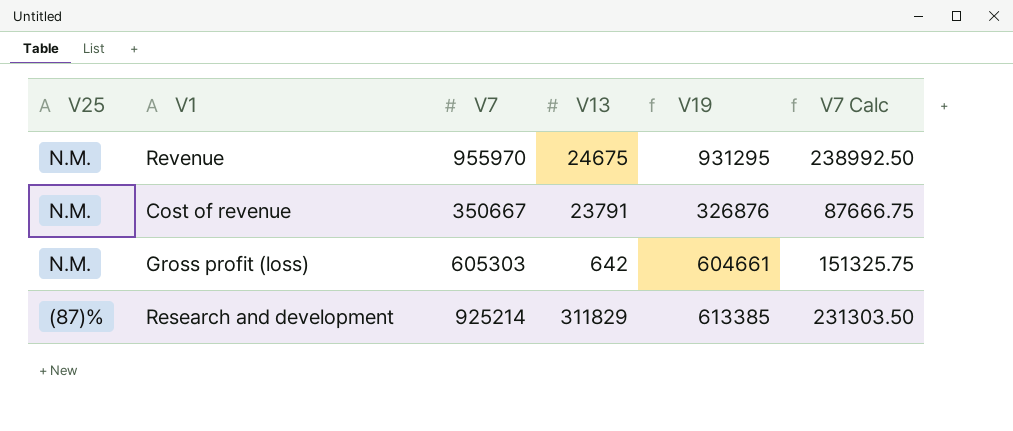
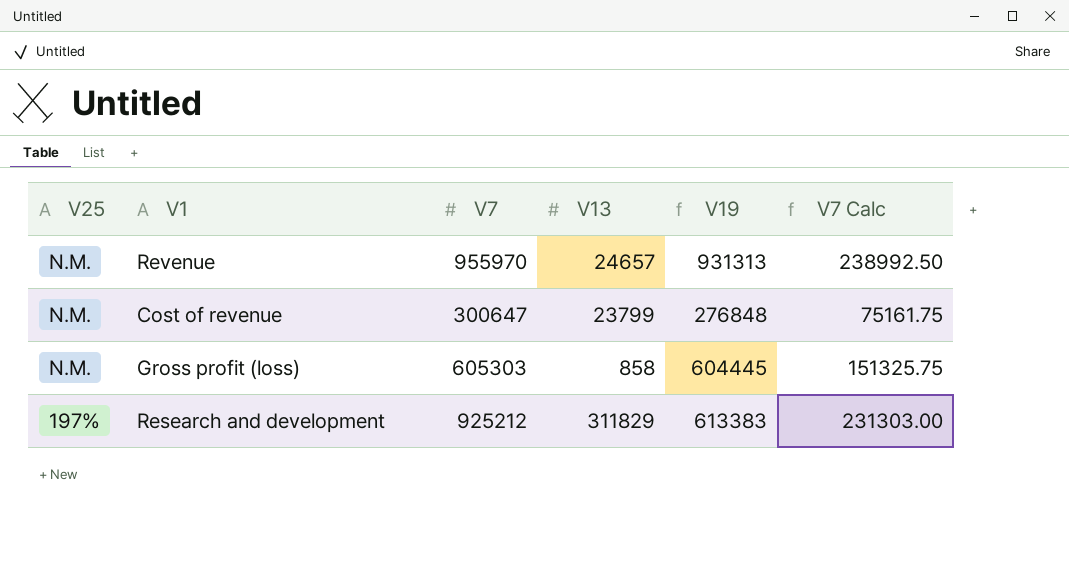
Revenue | V13: 24675 -> 24657
Revenue | V19: 931295 -> 931313
Cost of revenue | V7: 350667 -> 300647
Cost of revenue | V13: 23791 -> 23799
Cost of revenue | V19: 326876 -> 276848
Cost of revenue | V7 Calc: 87666.75 -> 75161.75
Gross profit (loss) | V13: 642 -> 858
Gross profit (loss) | V19: 604661 -> 604445
Research and development | V25: (87)% -> 197%
Research and development | V7: 925214 -> 925212
Research and development | V19: 613385 -> 613383
Research and development | V7 Calc: 231303.50 -> 231303.00

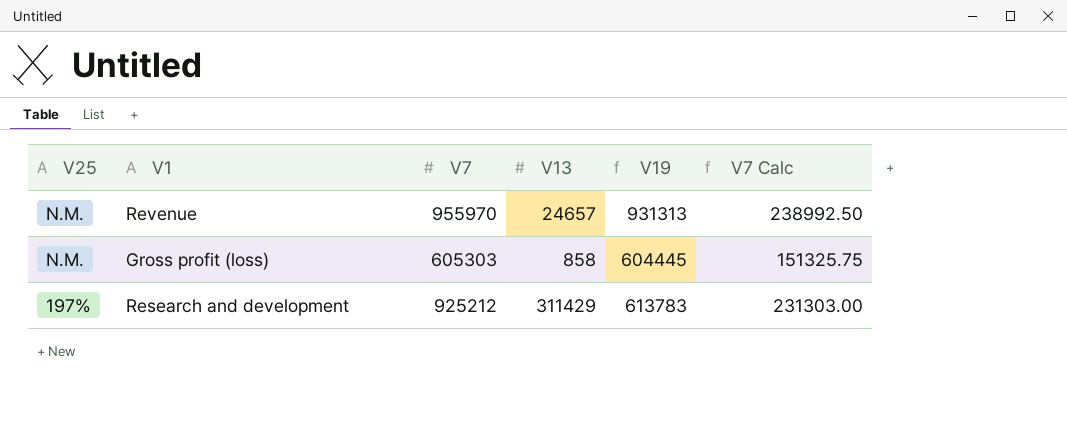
row Cost of revenue: N.M. | 300647 | 23799 | 276848 | 75161.75 -> none
Research and development | V13: 311829 -> 311429
Research and development | V19: 613383 -> 613783

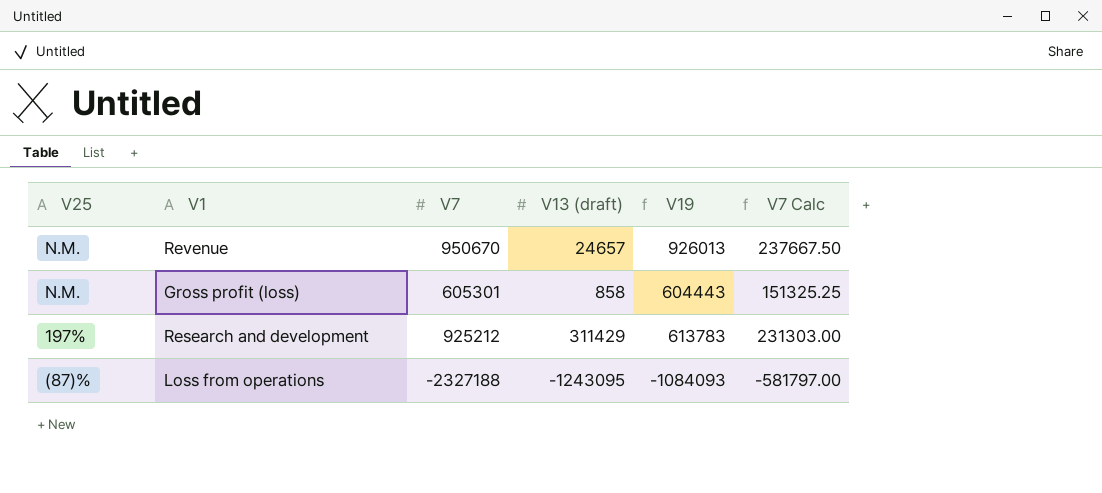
column name: V13 -> V13 (draft)
Revenue | V7: 955970 -> 950670
Revenue | V19: 931313 -> 926013
Revenue | V7 Calc: 238992.50 -> 237667.50
Gross profit (loss) | V7: 605303 -> 605301
Gross profit (loss) | V19: 604445 -> 604443
Gross profit (loss) | V7 Calc: 151325.75 -> 151325.25
row Loss from operations: none -> (87)% | -2327188 | -1243095 | -1084093 | -581797.00

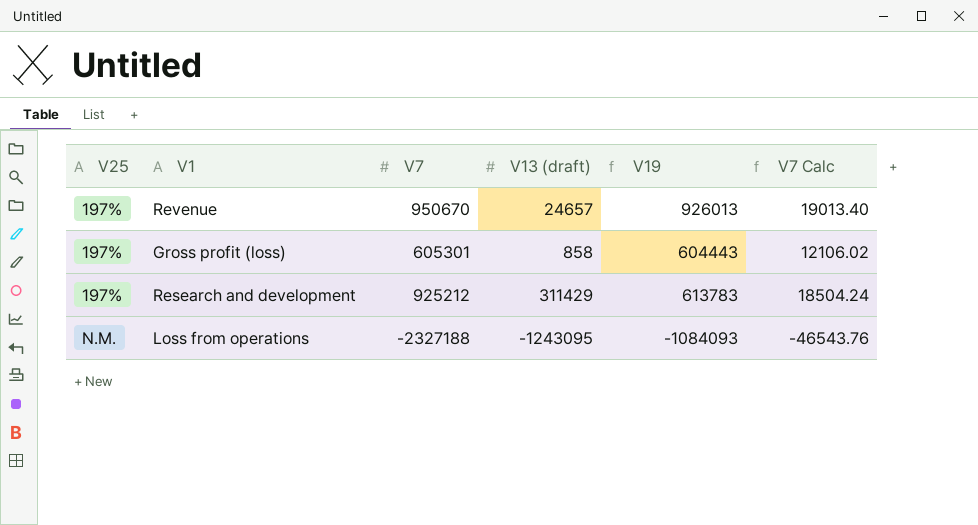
column V7 Calc | formula: [V7] * 0.25 -> [V7] * 0.02
Revenue | V25: N.M. -> 197%
Gross profit (loss) | V25: N.M. -> 197%
Loss from operations | V25: (87)% -> N.M.

